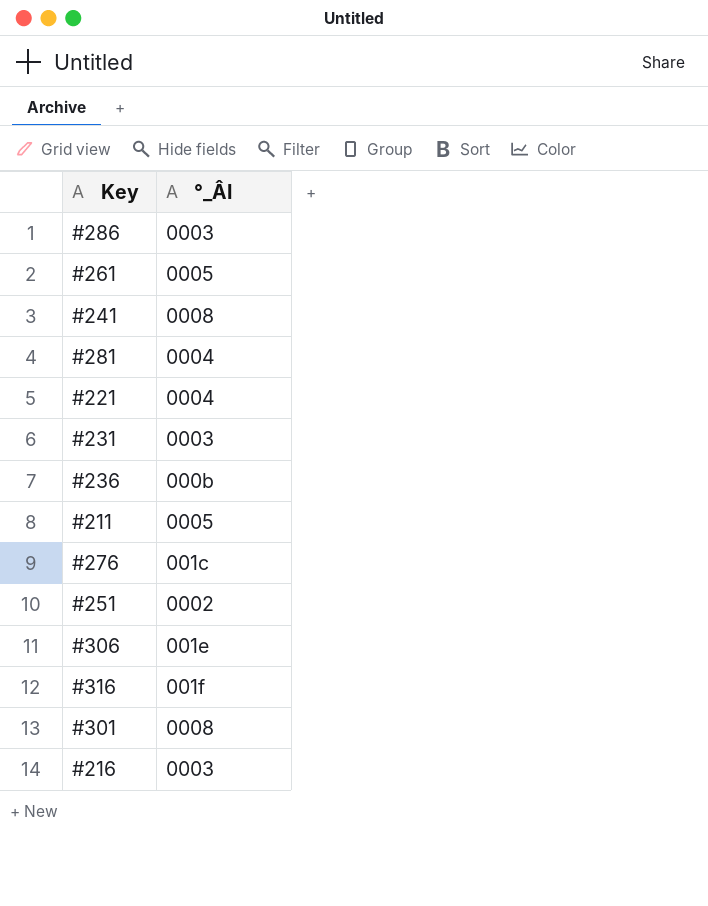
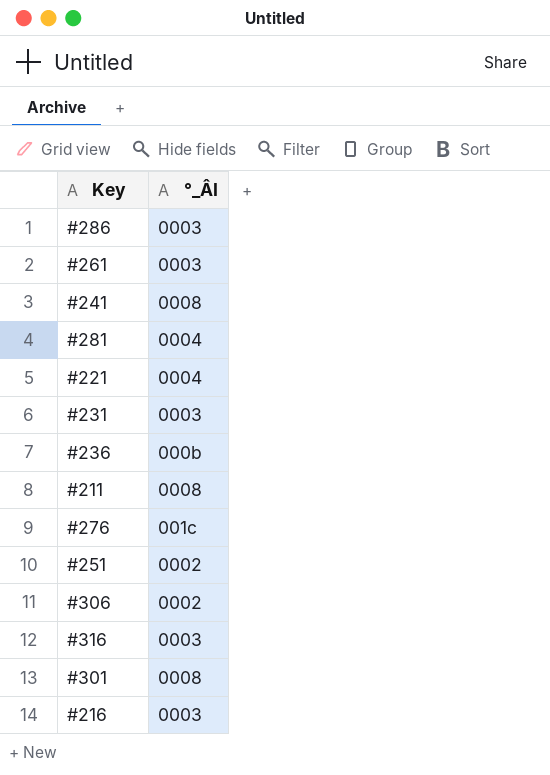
#261 | °_ÂI: 0005 -> 0003
#211 | °_ÂI: 0005 -> 0008
#306 | °_ÂI: 001e -> 0002
#316 | °_ÂI: 001f -> 0003

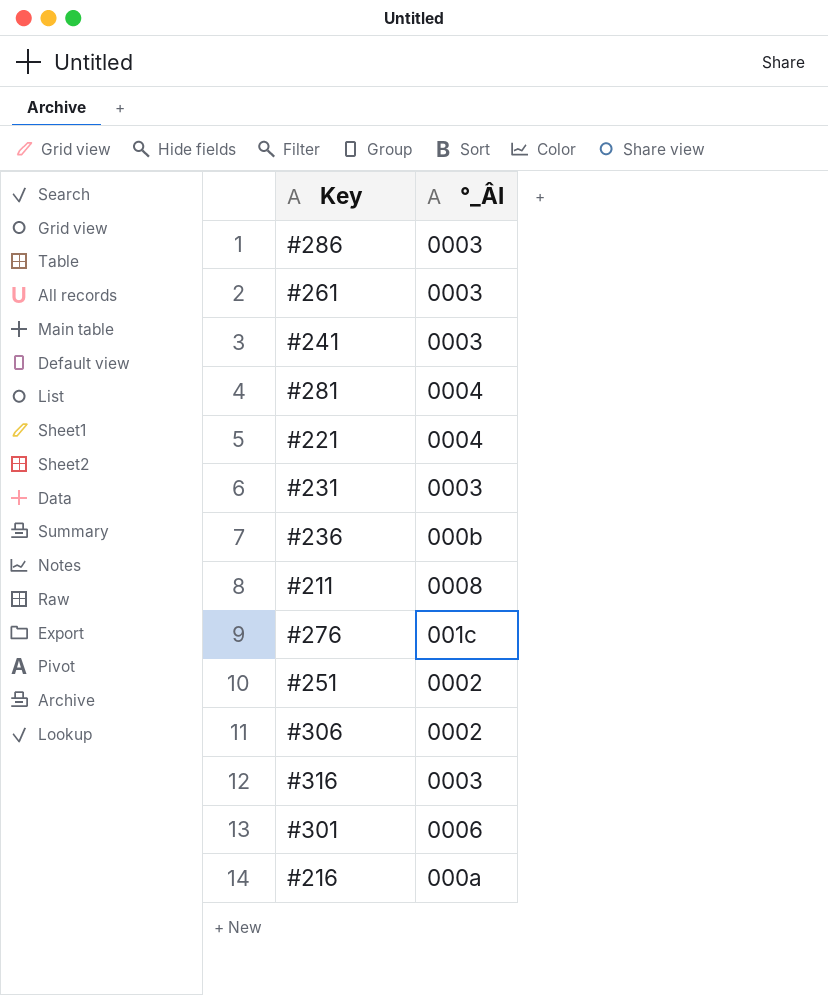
#241 | °_ÂI: 0008 -> 0003
#301 | °_ÂI: 0008 -> 0006
#216 | °_ÂI: 0003 -> 000a

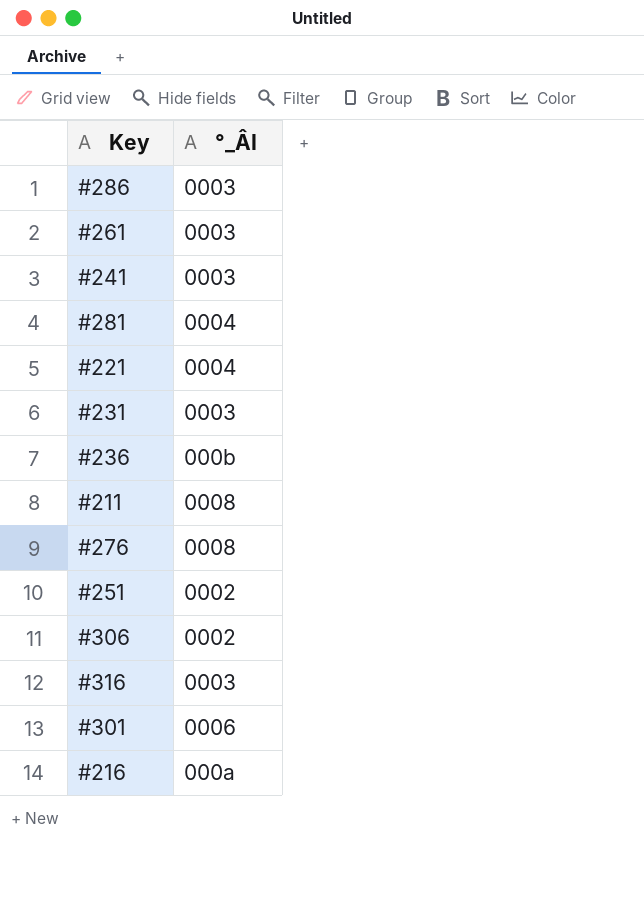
#276 | °_ÂI: 001c -> 0008

